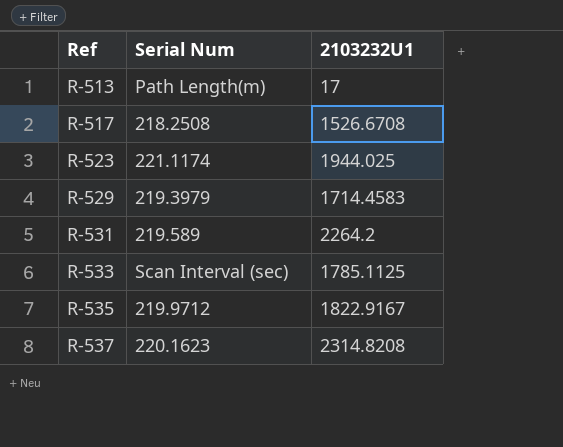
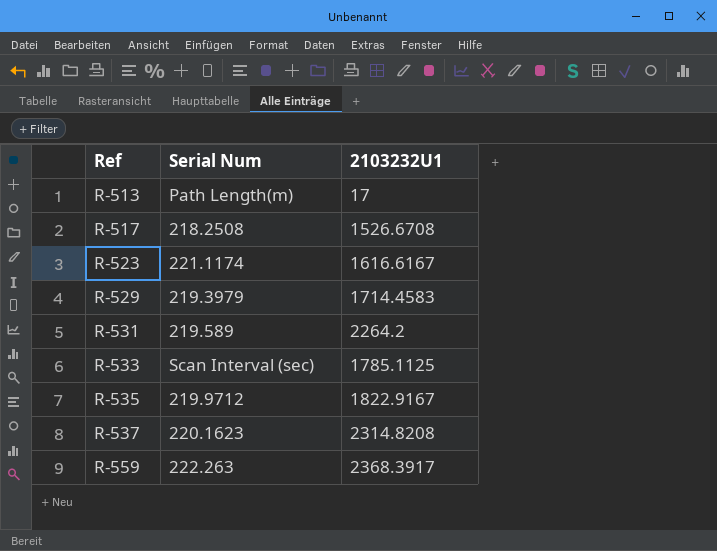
R-523 | 2103232U1: 1944.025 -> 1616.6167
row R-559: none -> 222.263 | 2368.3917

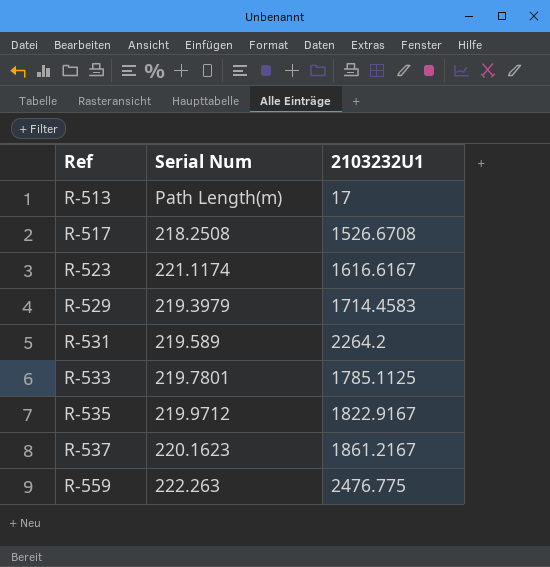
R-533 | Serial Num: Scan Interval (sec) -> 219.7801
R-537 | 2103232U1: 2314.8208 -> 1861.2167
R-559 | 2103232U1: 2368.3917 -> 2476.775

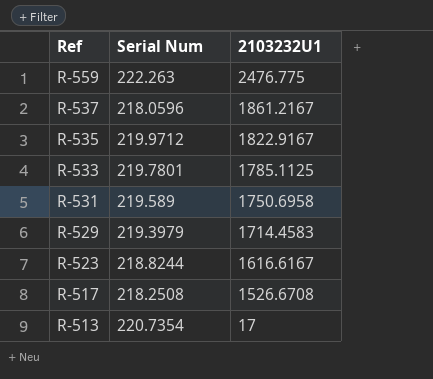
row order: Ref ascending -> Ref descending
R-537 | Serial Num: 220.1623 -> 218.0596
R-531 | 2103232U1: 2264.2 -> 1750.6958
R-523 | Serial Num: 221.1174 -> 218.8244
R-513 | Serial Num: Path Length(m) -> 220.7354

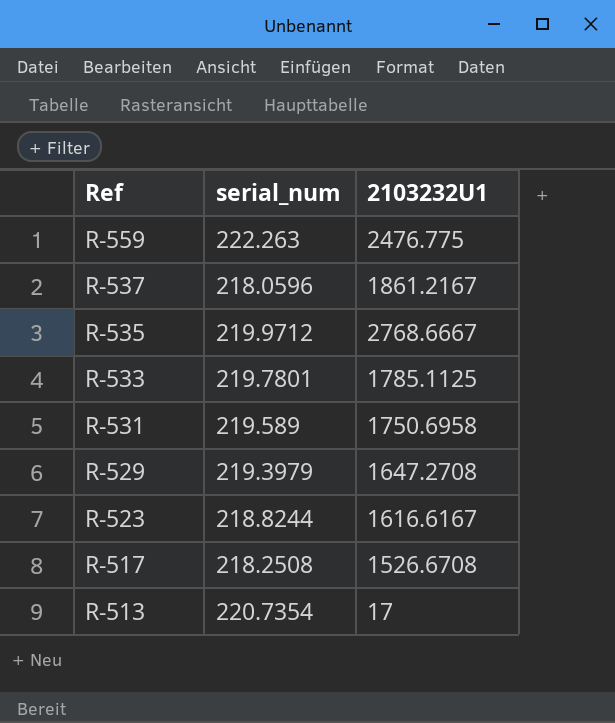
column name: Serial Num -> serial_num
R-535 | 2103232U1: 1822.9167 -> 2768.6667
R-529 | 2103232U1: 1714.4583 -> 1647.2708

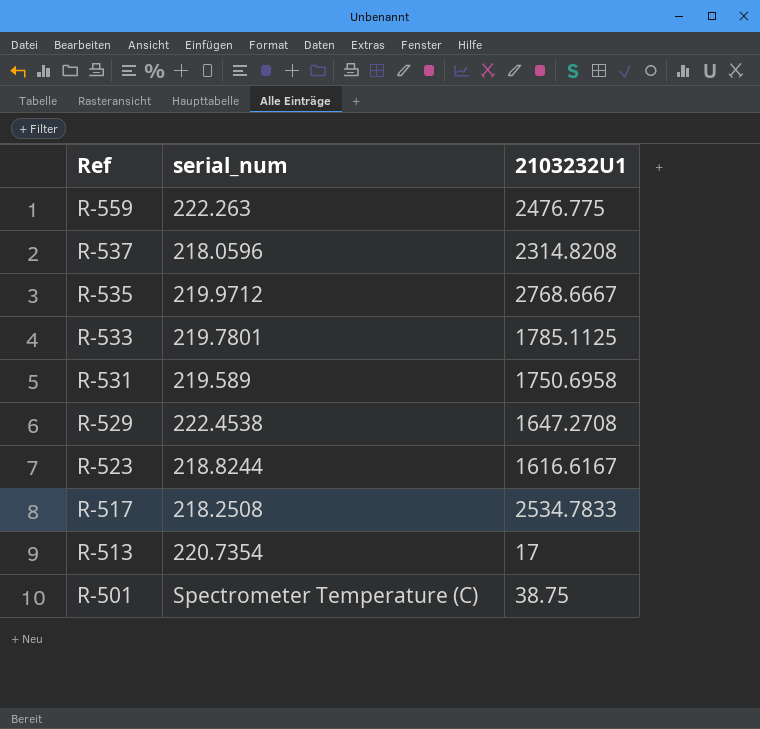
R-537 | 2103232U1: 1861.2167 -> 2314.8208
R-529 | serial_num: 219.3979 -> 222.4538
R-517 | 2103232U1: 1526.6708 -> 2534.7833
row R-501: none -> Spectrometer Temperature (C) | 38.75

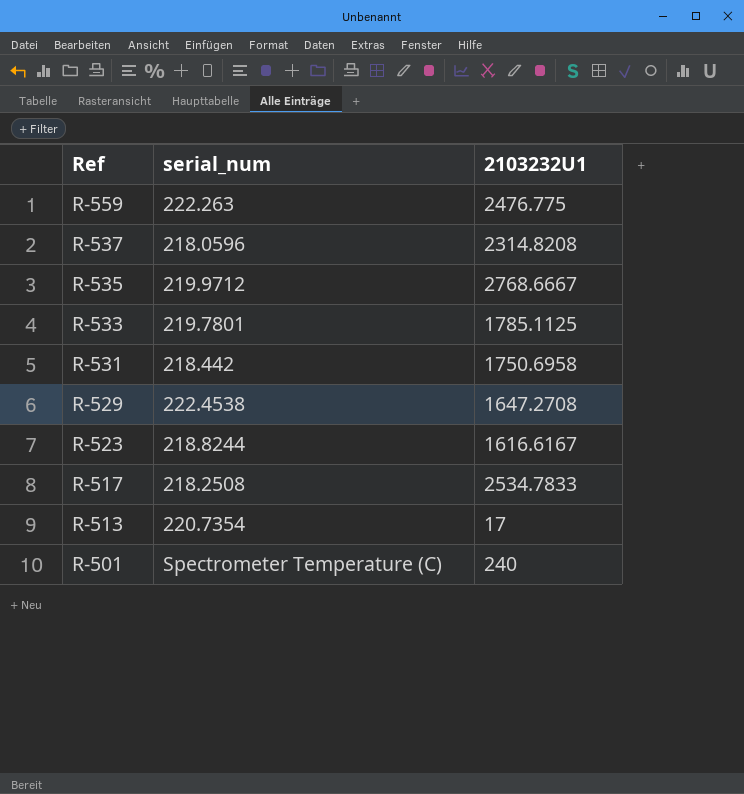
R-531 | serial_num: 219.589 -> 218.442
R-501 | 2103232U1: 38.75 -> 240

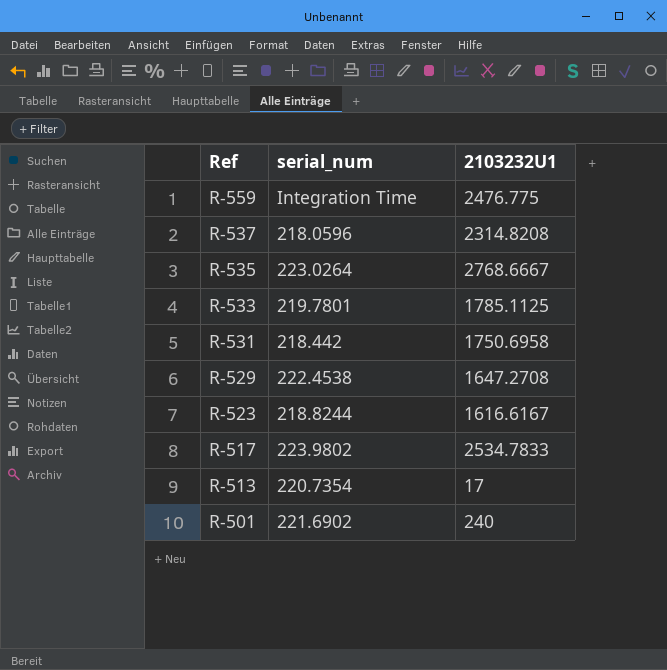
R-559 | serial_num: 222.263 -> Integration Time
R-535 | serial_num: 219.9712 -> 223.0264
R-517 | serial_num: 218.2508 -> 223.9802
R-501 | serial_num: Spectrometer Temperature (C) -> 221.6902

